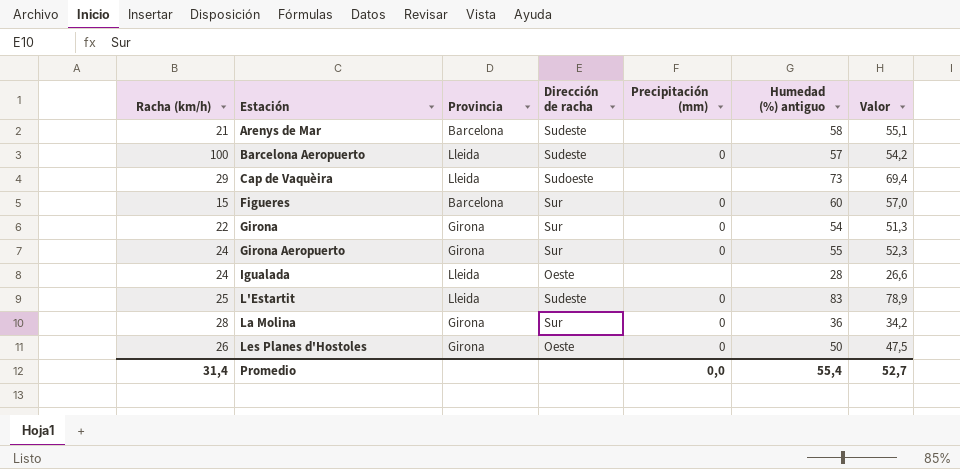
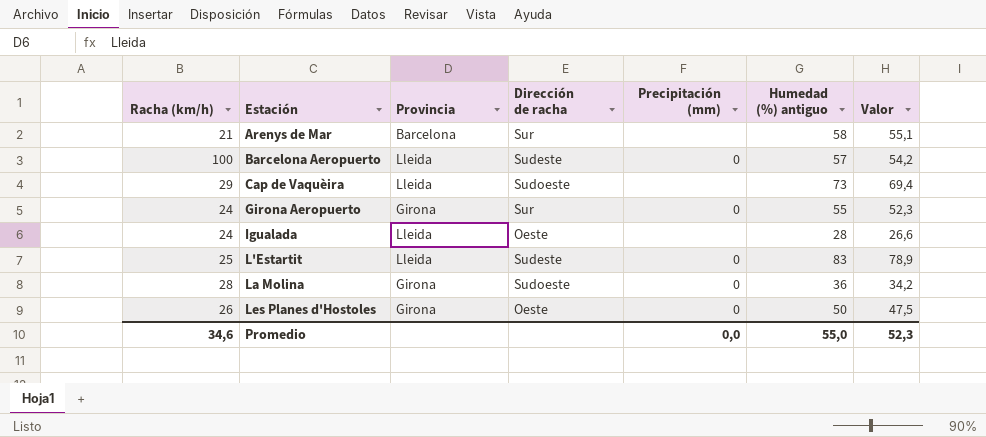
row Figueres: 15 | Barcelona | Sur | 0 | 60 | 57,0 -> none
row Girona: 22 | Girona | Sur | 0 | 54 | 51,3 -> none
Arenys de Mar | Dirección de racha: Sudeste -> Sur
La Molina | Dirección de racha: Sur -> Sudoeste
Promedio | Racha (km/h): 31,4 -> 34,6
Promedio | Humedad (%) antiguo: 55,4 -> 55,0
Promedio | Valor: 52,7 -> 52,3

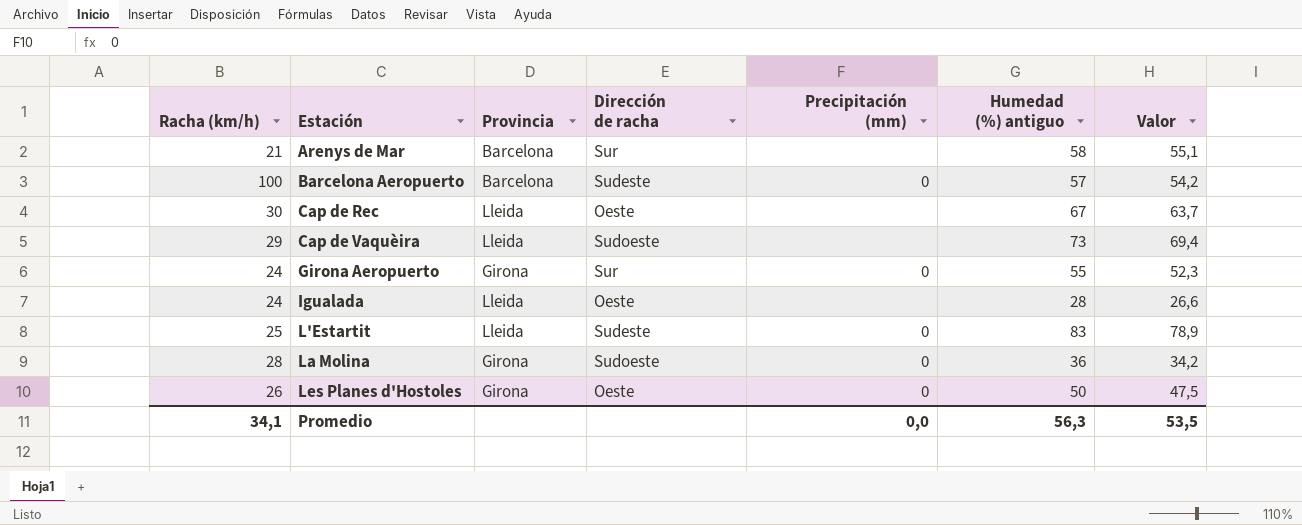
Barcelona Aeropuerto | Provincia: Lleida -> Barcelona
row Cap de Rec: none -> 30 | Lleida | Oeste | none | 67 | 63,7
Promedio | Racha (km/h): 34,6 -> 34,1
Promedio | Humedad (%) antiguo: 55,0 -> 56,3
Promedio | Valor: 52,3 -> 53,5

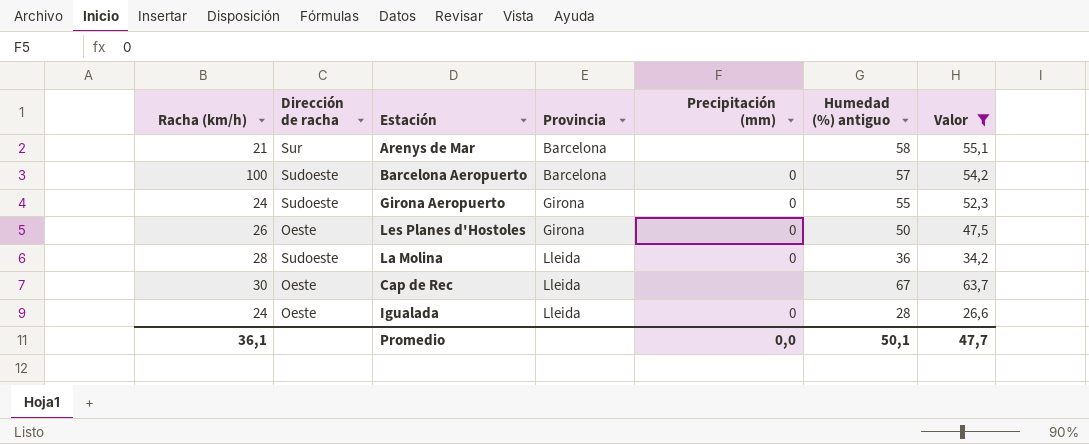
filter: none -> Valor <= 63,7
row order: Estación ascending -> Provincia ascending
column Dirección de racha | position: 4 -> 2
Barcelona Aeropuerto | Dirección de racha: Sudeste -> Sudoeste
Girona Aeropuerto | Dirección de racha: Sur -> Sudoeste
La Molina | Provincia: Girona -> Lleida
Igualada | Precipitación (mm): none -> 0
Promedio | Racha (km/h): 34,1 -> 36,1
Promedio | Humedad (%) antiguo: 56,3 -> 50,1
Promedio | Valor: 53,5 -> 47,7

